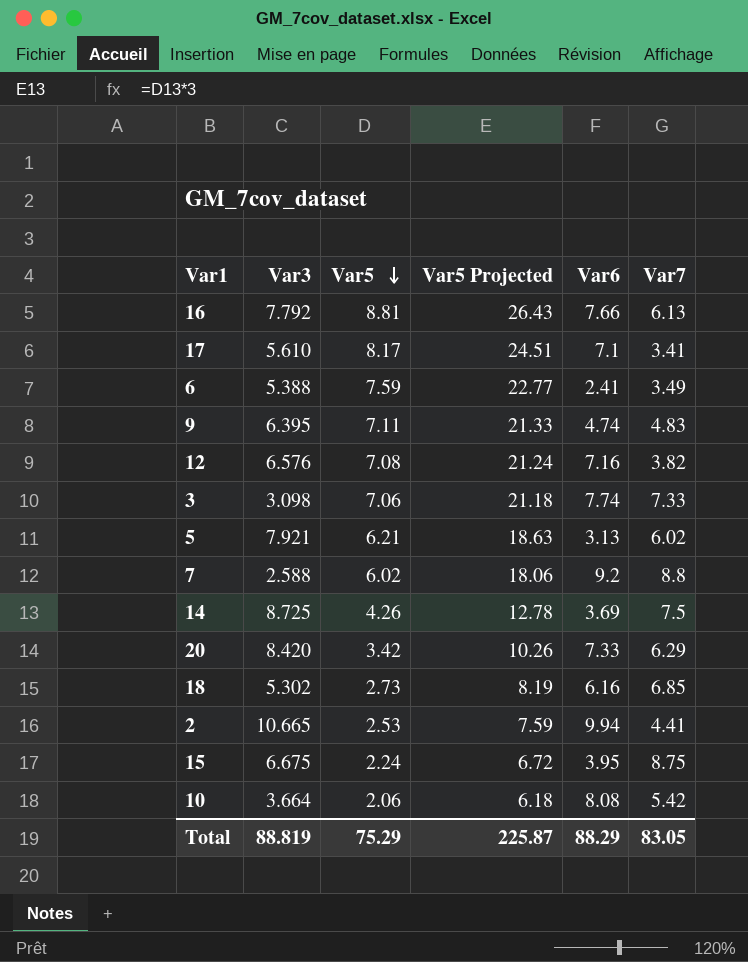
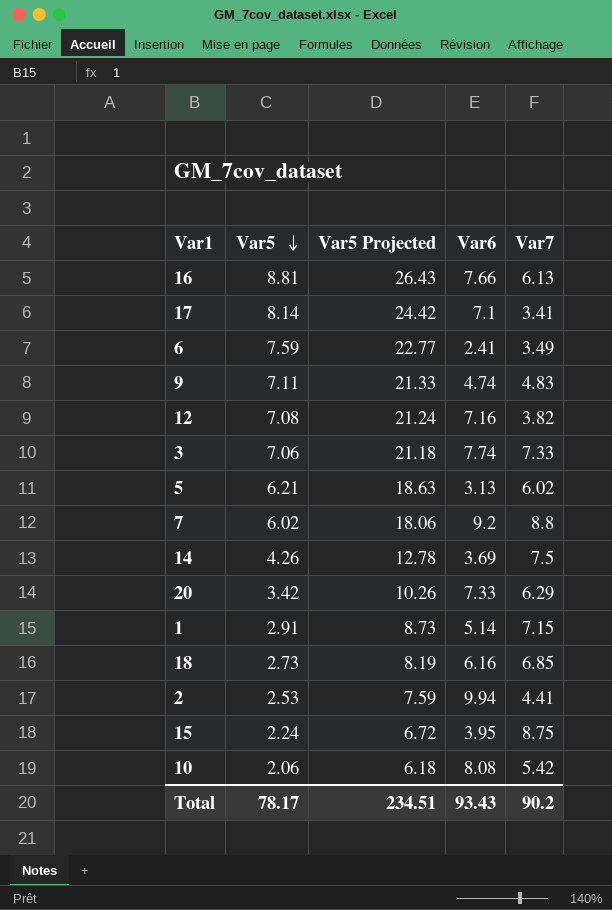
column Var3 | position: 2 -> none
17 | Var5: 8.17 -> 8.14
17 | Var5 Projected: 24.51 -> 24.42
row 1: none -> 2.91 | 8.73 | 5.14 | 7.15
Total | Var5: 75.29 -> 78.17
Total | Var5 Projected: 225.87 -> 234.51
Total | Var6: 88.29 -> 93.43
Total | Var7: 83.05 -> 90.2

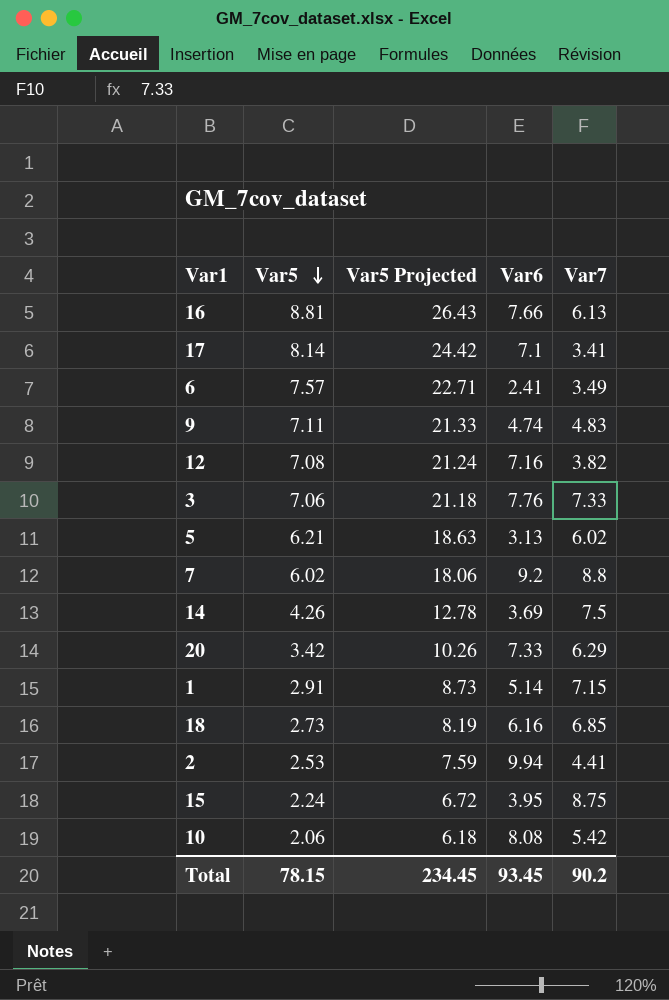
6 | Var5: 7.59 -> 7.57
6 | Var5 Projected: 22.77 -> 22.71
3 | Var6: 7.74 -> 7.76
Total | Var5: 78.17 -> 78.15
Total | Var5 Projected: 234.51 -> 234.45
Total | Var6: 93.43 -> 93.45

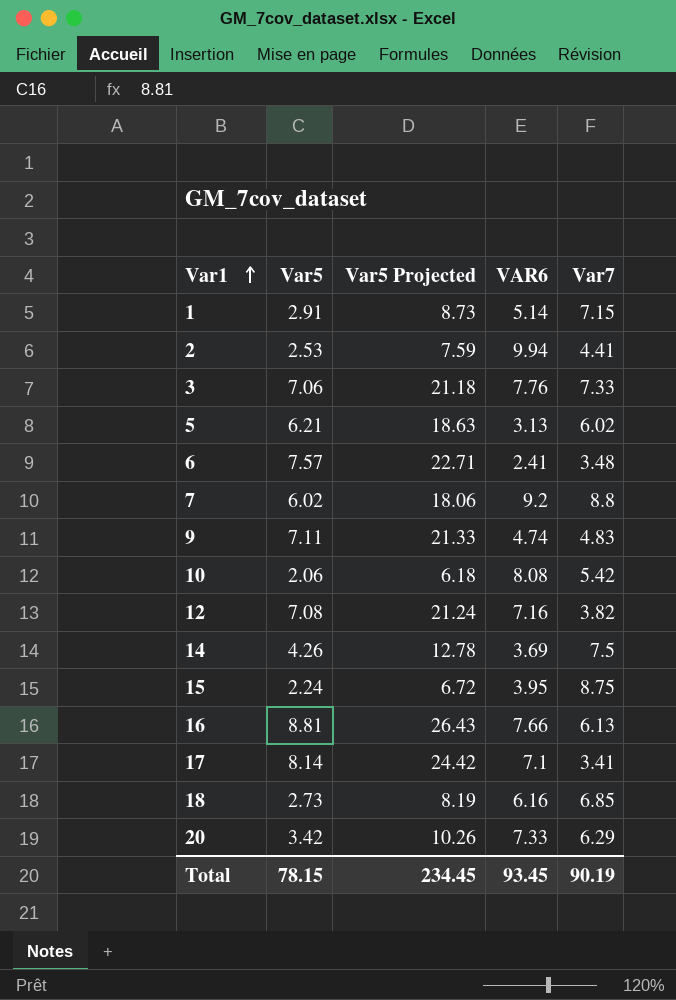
row order: Var5 descending -> Var1 ascending
column name: Var6 -> VAR6
6 | Var7: 3.49 -> 3.48
Total | Var7: 90.2 -> 90.19

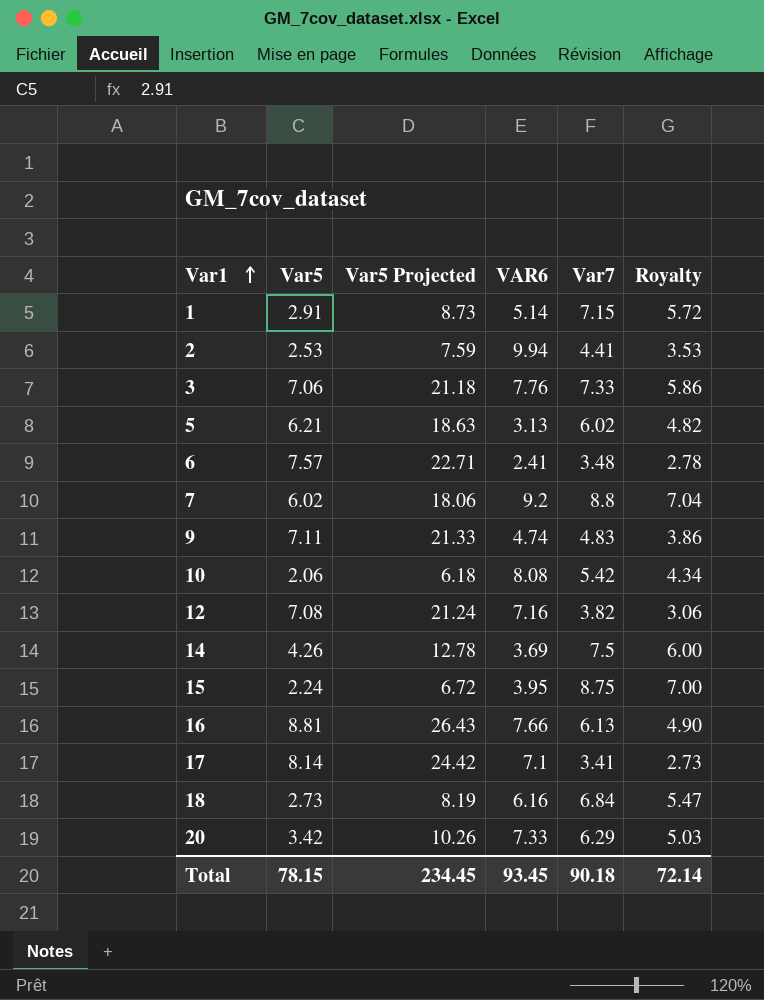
column Royalty | formula: none -> [Var7] * 0.8
18 | Var7: 6.85 -> 6.84
Total | Var7: 90.19 -> 90.18

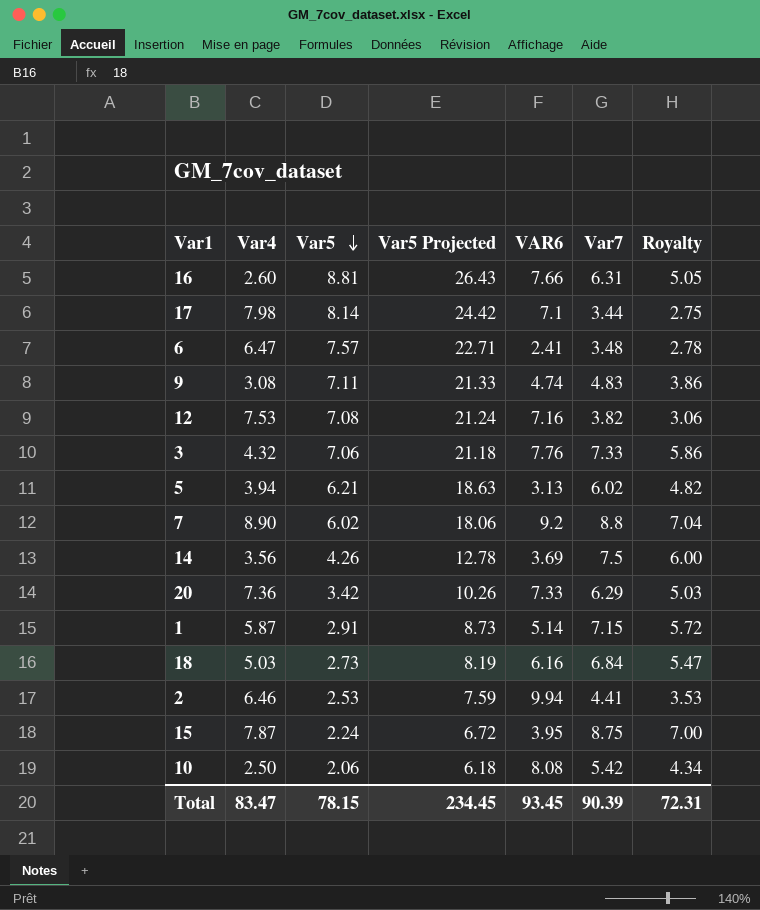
row order: Var1 ascending -> Var5 descending
column Var4 | position: none -> 2
16 | Var7: 6.13 -> 6.31
16 | Royalty: 4.90 -> 5.05
17 | Var7: 3.41 -> 3.44
17 | Royalty: 2.73 -> 2.75
Total | Var7: 90.18 -> 90.39
Total | Royalty: 72.14 -> 72.31

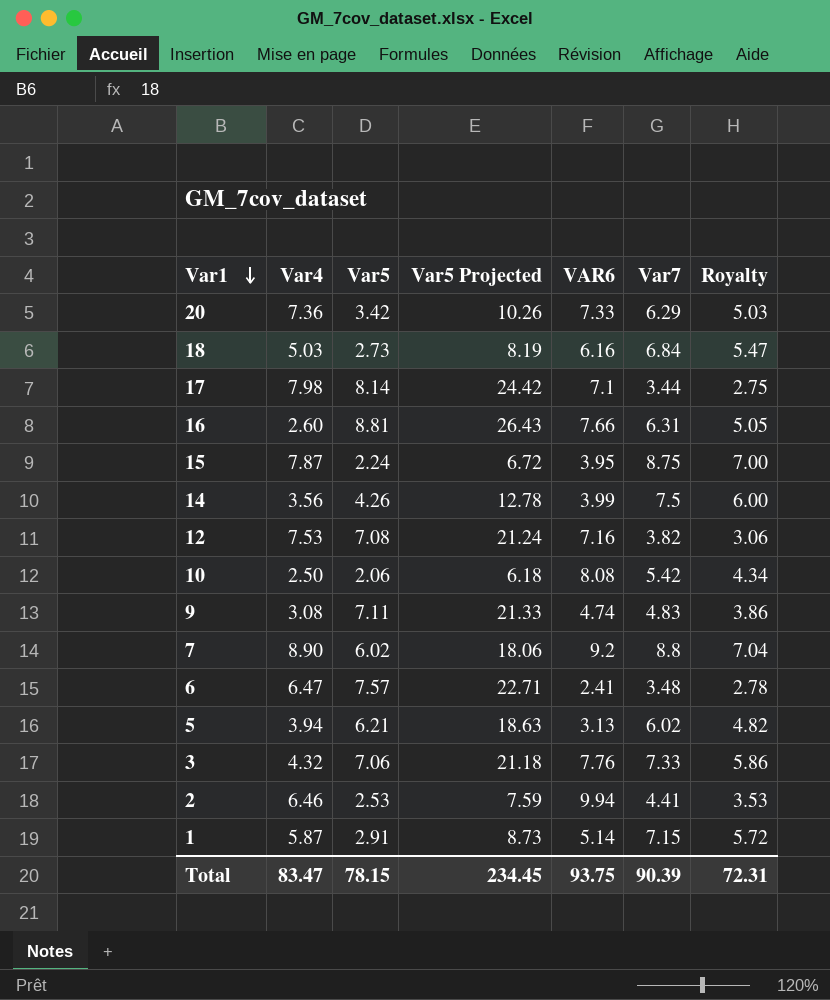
row order: Var5 descending -> Var1 descending
14 | VAR6: 3.69 -> 3.99
Total | VAR6: 93.45 -> 93.75

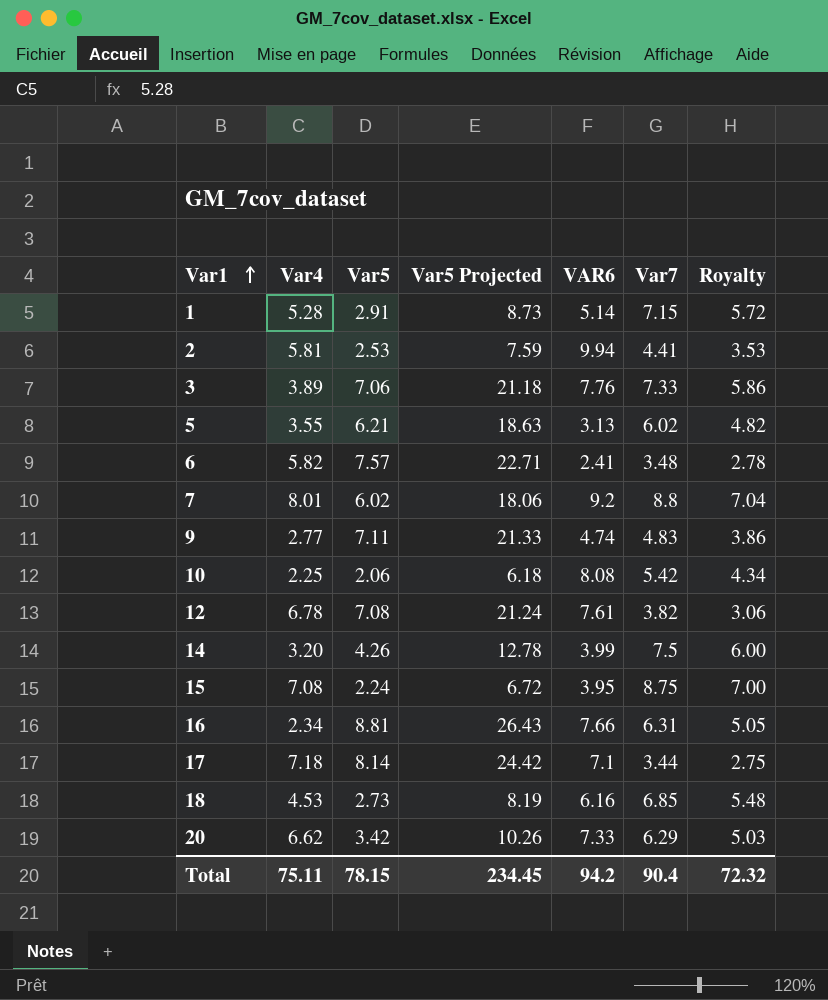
row order: Var1 descending -> Var1 ascending
1 | Var4: 5.87 -> 5.28
2 | Var4: 6.46 -> 5.81
3 | Var4: 4.32 -> 3.89
5 | Var4: 3.94 -> 3.55
6 | Var4: 6.47 -> 5.82
7 | Var4: 8.90 -> 8.01
9 | Var4: 3.08 -> 2.77
10 | Var4: 2.50 -> 2.25
12 | Var4: 7.53 -> 6.78
12 | VAR6: 7.16 -> 7.61
14 | Var4: 3.56 -> 3.20
15 | Var4: 7.87 -> 7.08
16 | Var4: 2.60 -> 2.34
17 | Var4: 7.98 -> 7.18
18 | Var4: 5.03 -> 4.53
18 | Var7: 6.84 -> 6.85
18 | Royalty: 5.47 -> 5.48
20 | Var4: 7.36 -> 6.62
Total | Var4: 83.47 -> 75.11
Total | VAR6: 93.75 -> 94.2
Total | Var7: 90.39 -> 90.4
Total | Royalty: 72.31 -> 72.32

